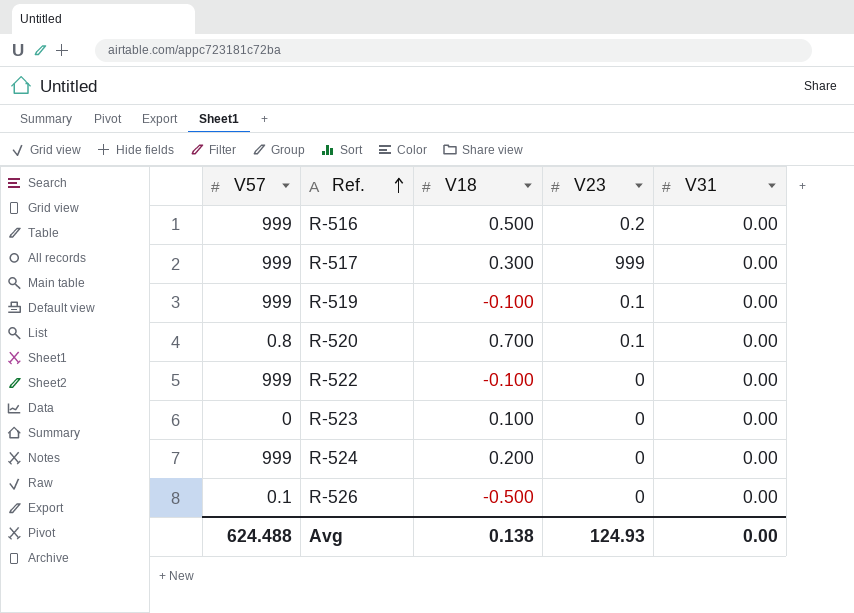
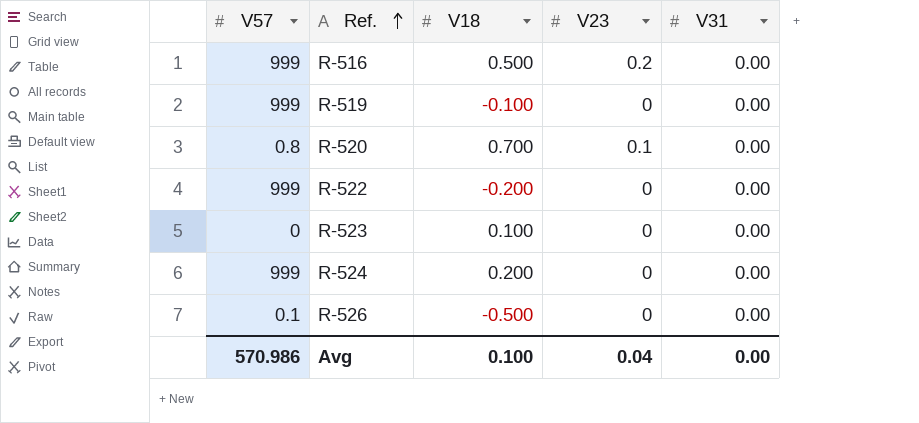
row R-517: 999 | 0.300 | 999 | 0.00 -> none
R-519 | V23: 0.1 -> 0
R-522 | V18: -0.100 -> -0.200
Avg | V57: 624.488 -> 570.986
Avg | V18: 0.138 -> 0.100
Avg | V23: 124.93 -> 0.04

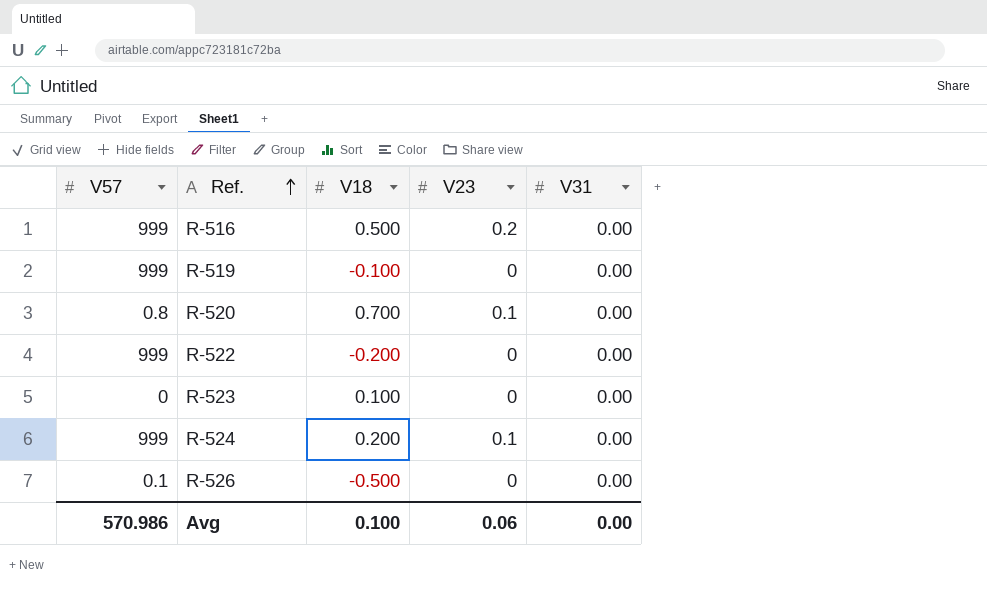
R-524 | V23: 0 -> 0.1
Avg | V23: 0.04 -> 0.06

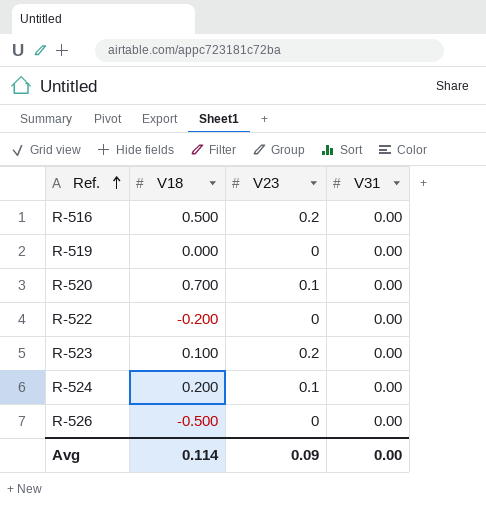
column V57 | position: 1 -> none
R-519 | V18: -0.100 -> 0.000
R-523 | V23: 0 -> 0.2
Avg | V18: 0.100 -> 0.114
Avg | V23: 0.06 -> 0.09

